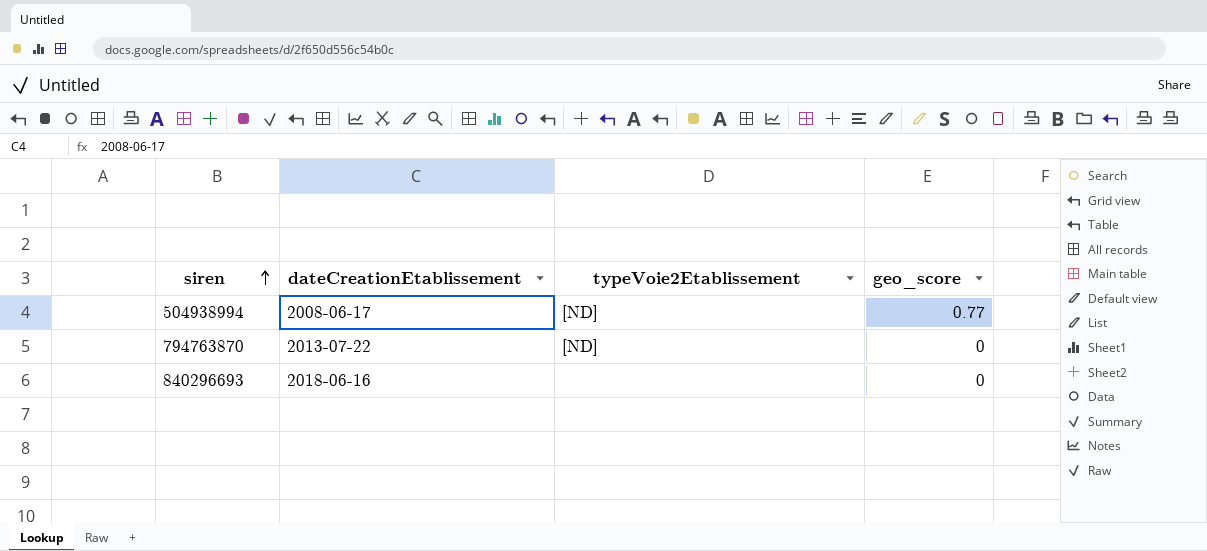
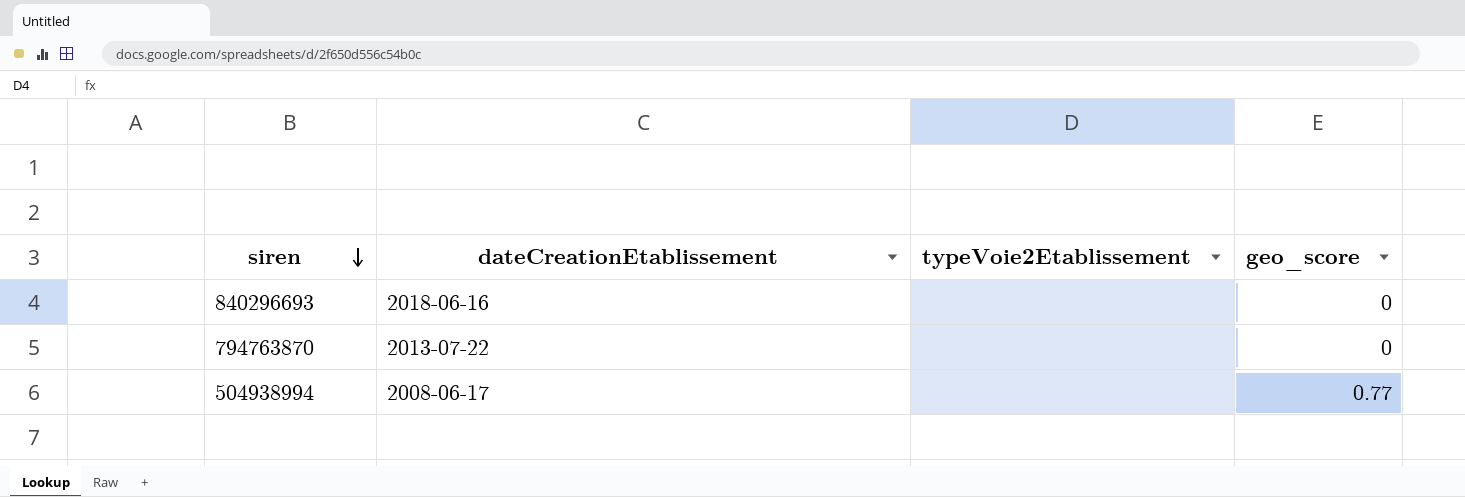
row order: siren ascending -> siren descending
794763870 | typeVoie2Etablissement: [ND] -> none
504938994 | typeVoie2Etablissement: [ND] -> none

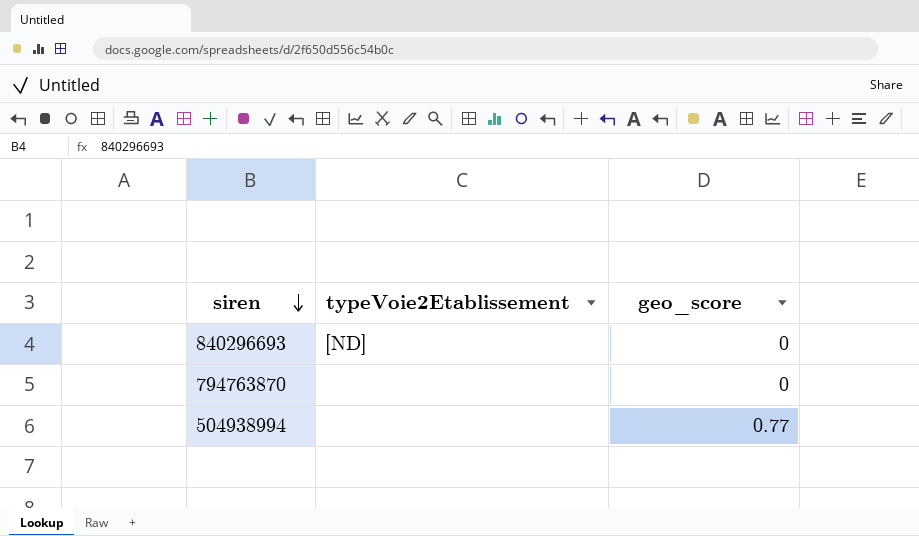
column dateCreationEtablissement | position: 2 -> none
840296693 | typeVoie2Etablissement: none -> [ND]

